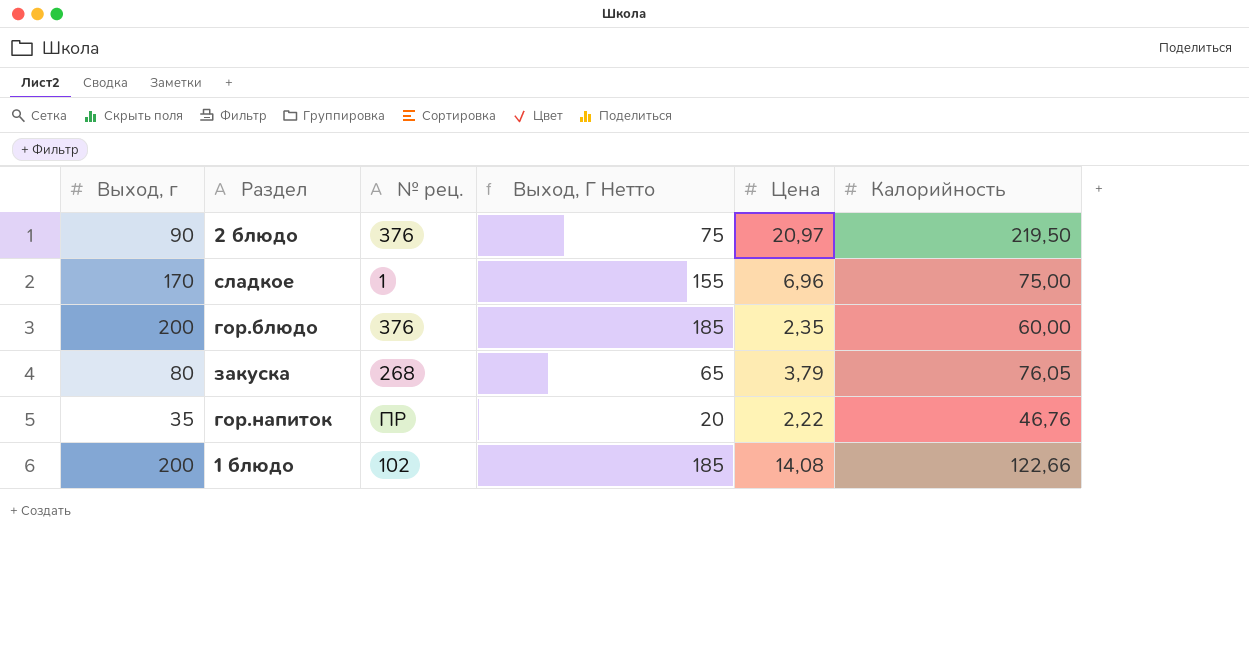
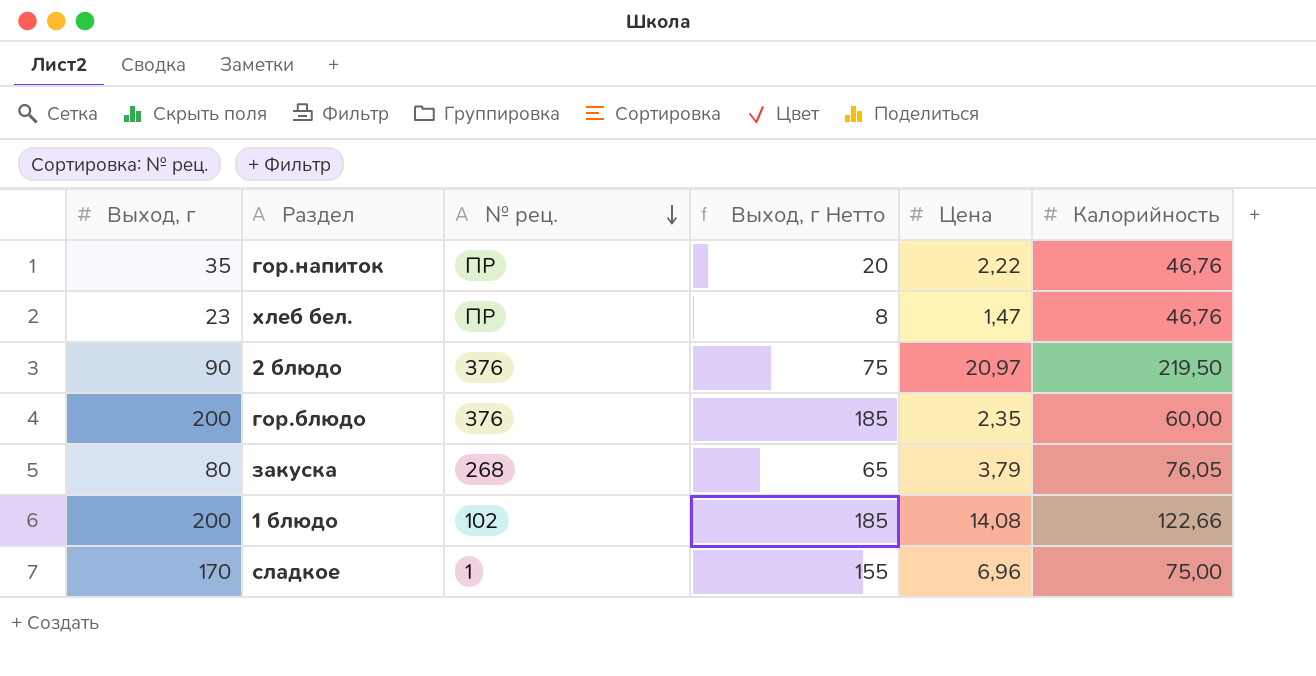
row order: none -> № рец. descending
column name: Выход, Г Нетто -> Выход, г Нетто
row хлеб бел.: none -> 23 | ПР | 8 | 1,47 | 46,76

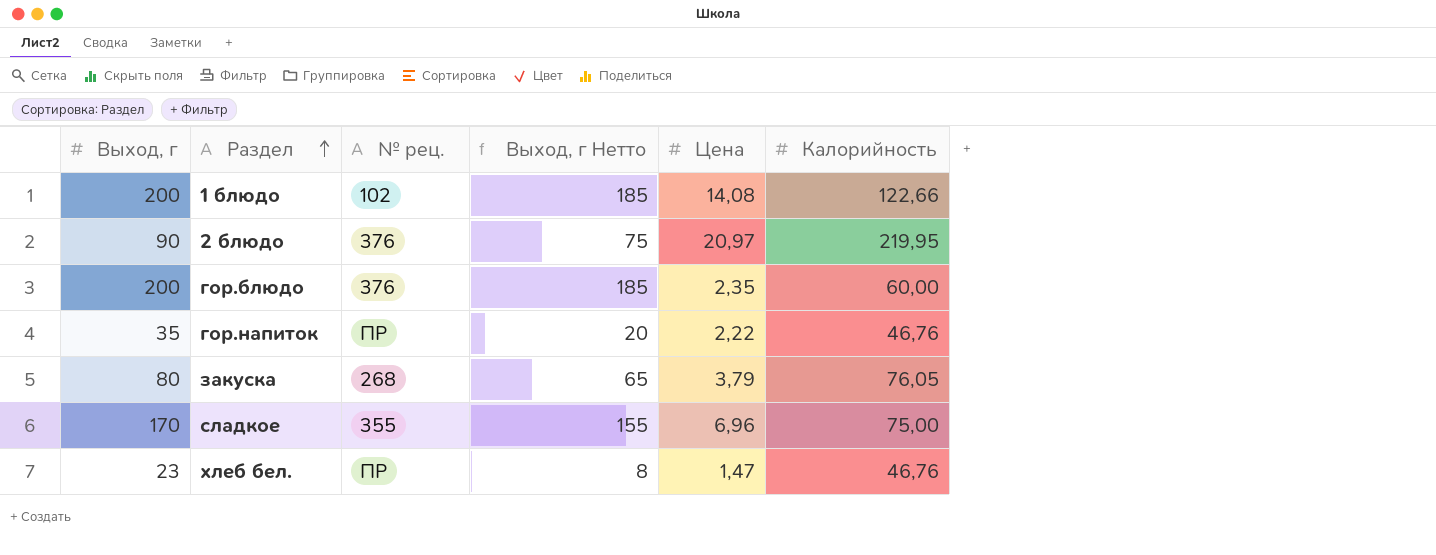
row order: № рец. descending -> Раздел ascending
2 блюдо | Калорийность: 219,50 -> 219,95
сладкое | № рец.: 1 -> 355

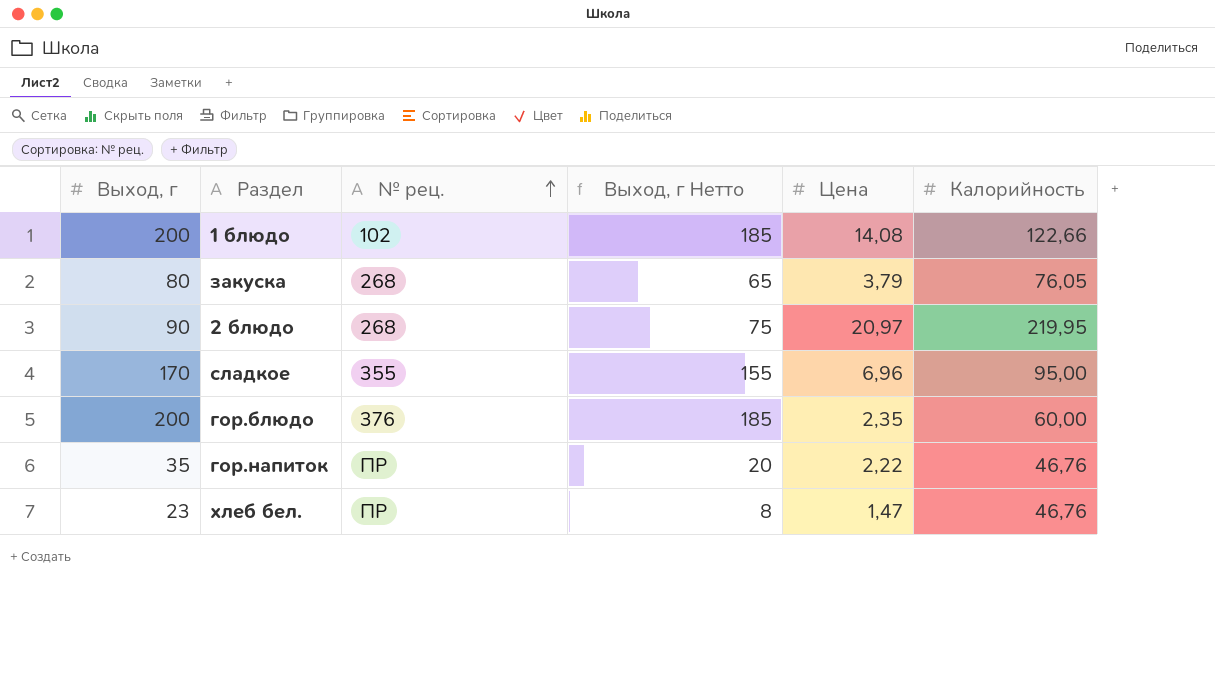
row order: Раздел ascending -> № рец. ascending
2 блюдо | № рец.: 376 -> 268
сладкое | Калорийность: 75,00 -> 95,00

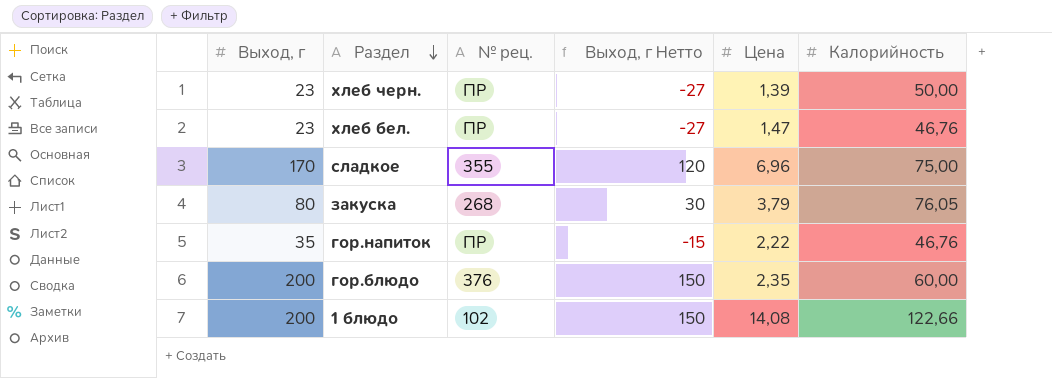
row order: № рец. ascending -> Раздел descending
column Выход, г Нетто | formula: [Выход, г] - 15 -> [Выход, г] - 50
row 2 блюдо: 90 | 268 | 75 | 20,97 | 219,95 -> none
row хлеб черн.: none -> 23 | ПР | -27 | 1,39 | 50,00
сладкое | Калорийность: 95,00 -> 75,00

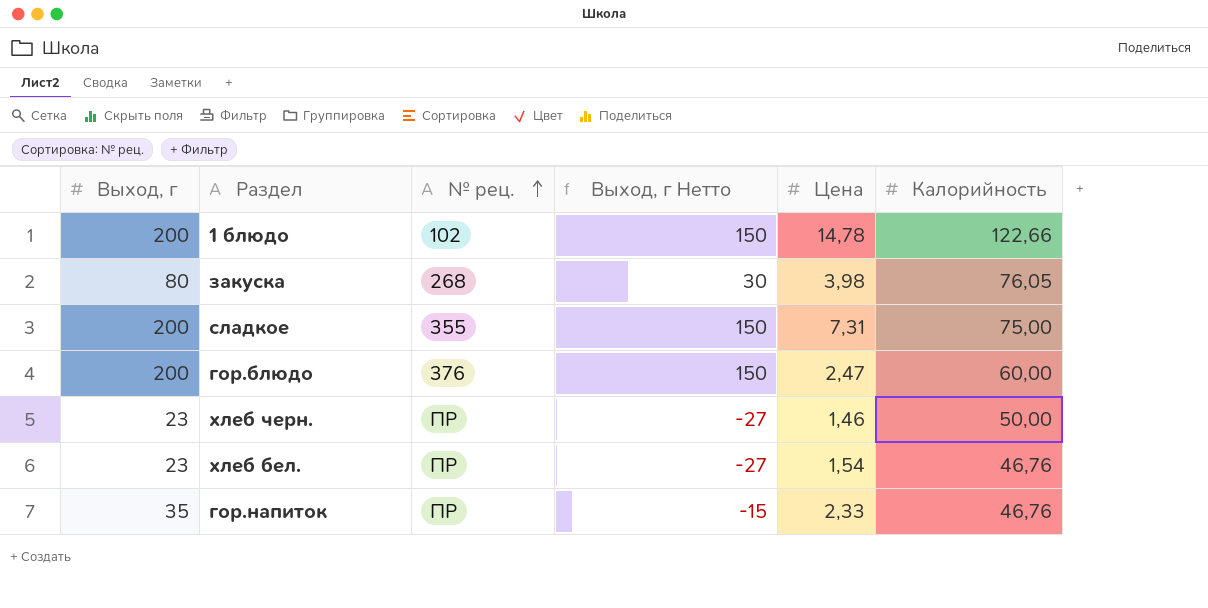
row order: Раздел descending -> № рец. ascending
1 блюдо | Цена: 14,08 -> 14,78
закуска | Цена: 3,79 -> 3,98
сладкое | Выход, г: 170 -> 200
сладкое | Выход, г Нетто: 120 -> 150
сладкое | Цена: 6,96 -> 7,31
гор.блюдо | Цена: 2,35 -> 2,47
хлеб черн. | Цена: 1,39 -> 1,46
хлеб бел. | Цена: 1,47 -> 1,54
гор.напиток | Цена: 2,22 -> 2,33

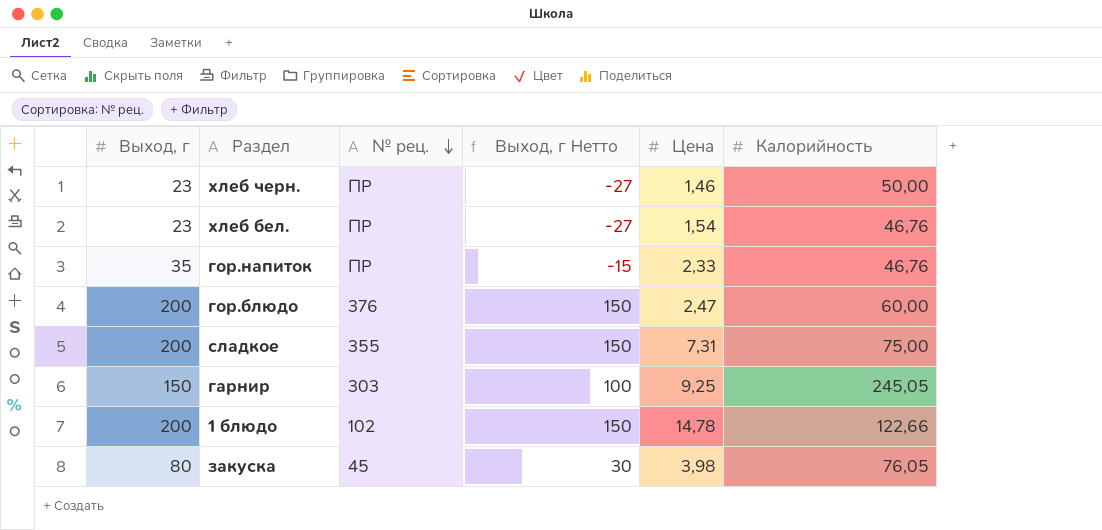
row order: № рец. ascending -> № рец. descending
row гарнир: none -> 150 | 303 | 100 | 9,25 | 245,05
закуска | № рец.: 268 -> 45

